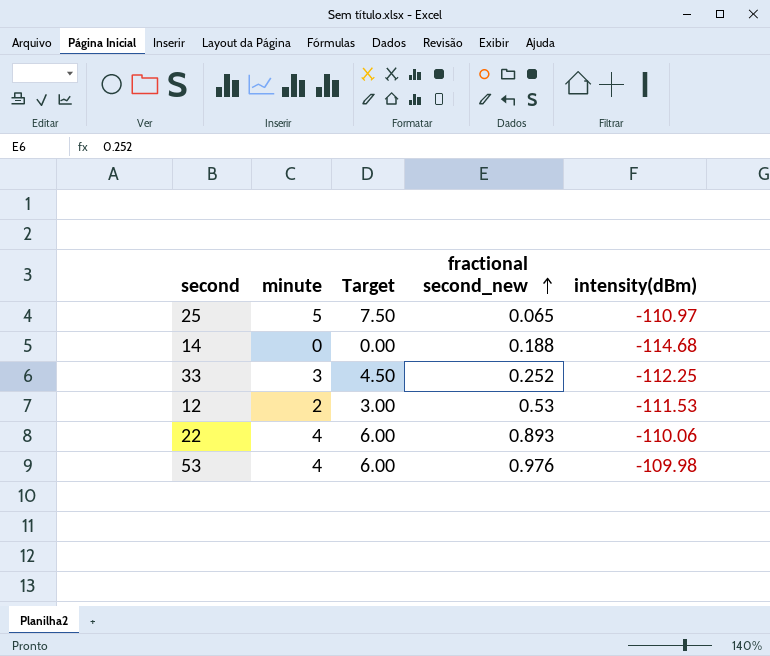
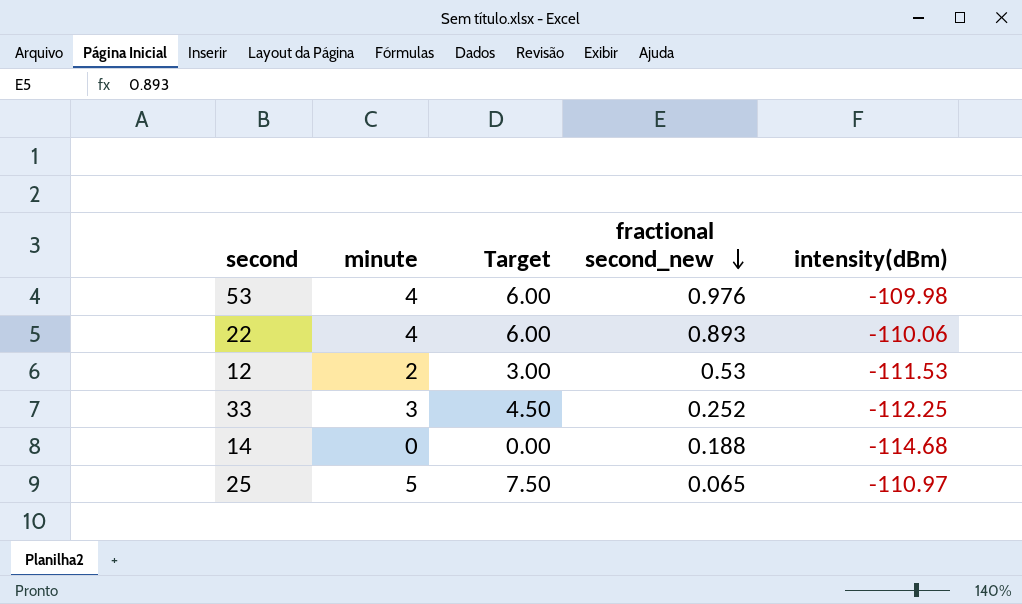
row order: fractional second_new ascending -> fractional second_new descending

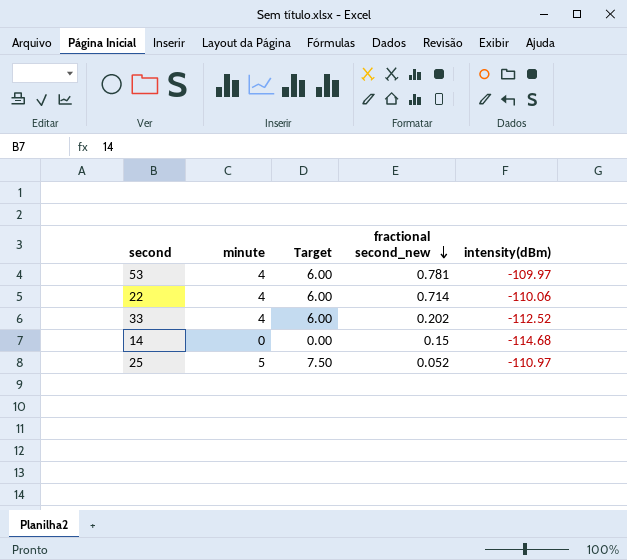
row 12: 2 | 3.00 | 0.53 | -111.53 -> none
53 | fractional second_new: 0.976 -> 0.781
53 | intensity(dBm): -109.98 -> -109.97
22 | fractional second_new: 0.893 -> 0.714
33 | minute: 3 -> 4
33 | Target: 4.50 -> 6.00
33 | fractional second_new: 0.252 -> 0.202
33 | intensity(dBm): -112.25 -> -112.52
14 | fractional second_new: 0.188 -> 0.15
25 | fractional second_new: 0.065 -> 0.052

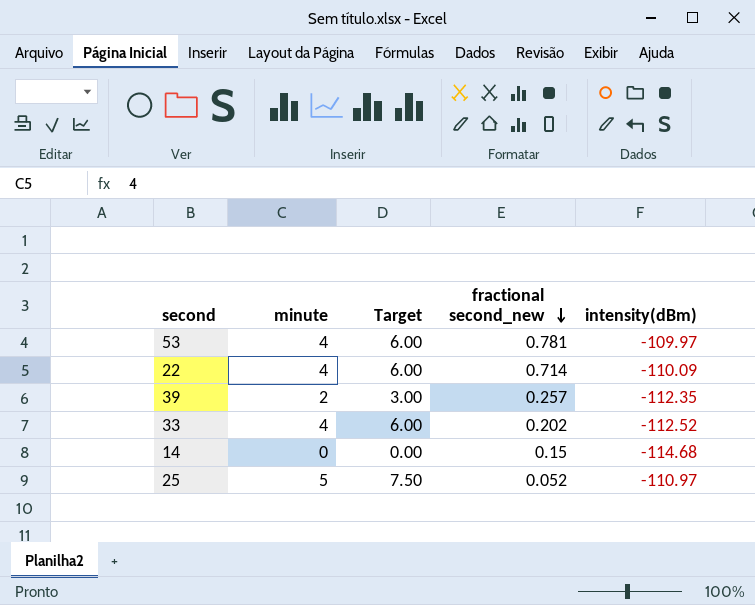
22 | intensity(dBm): -110.06 -> -110.09
row 39: none -> 2 | 3.00 | 0.257 | -112.35

